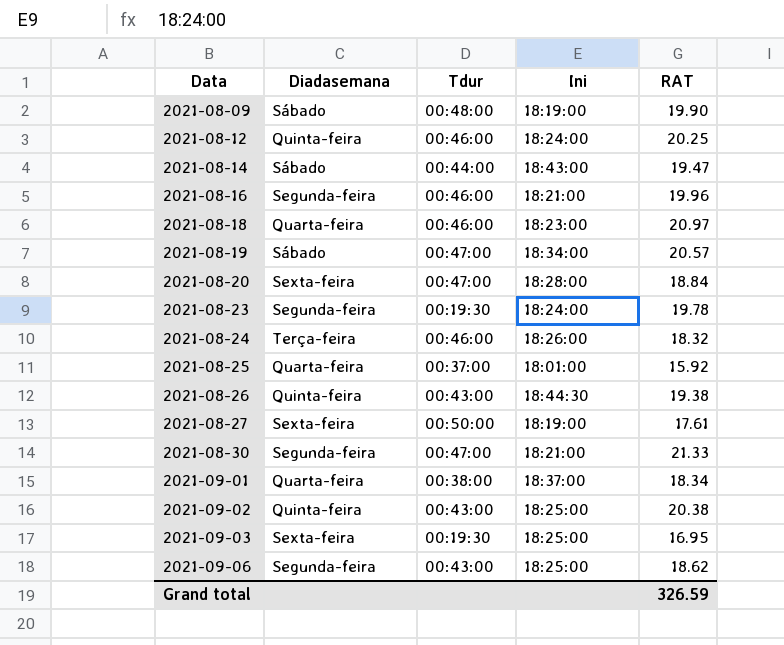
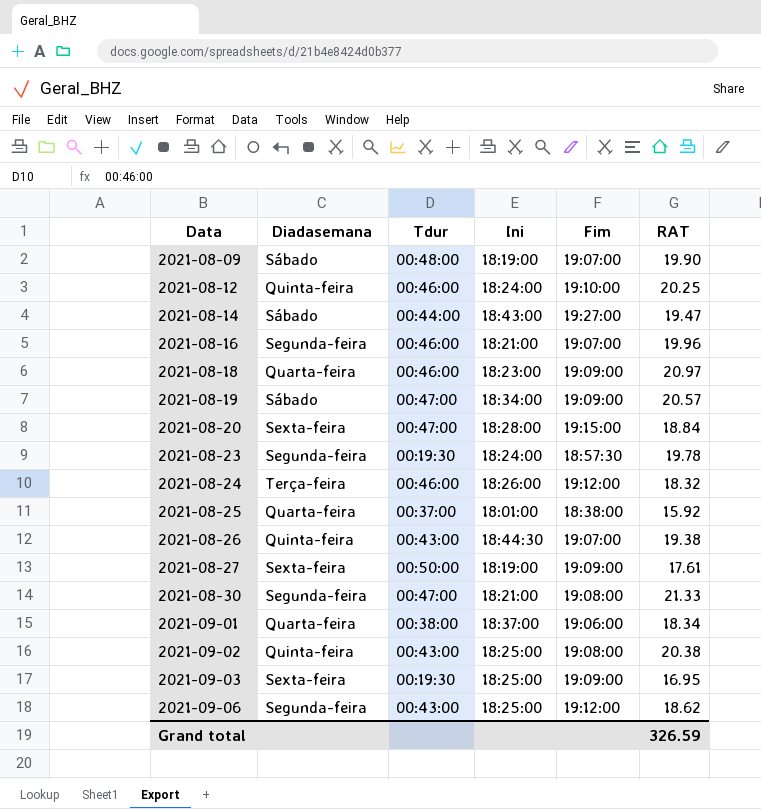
column Fim | position: none -> 5

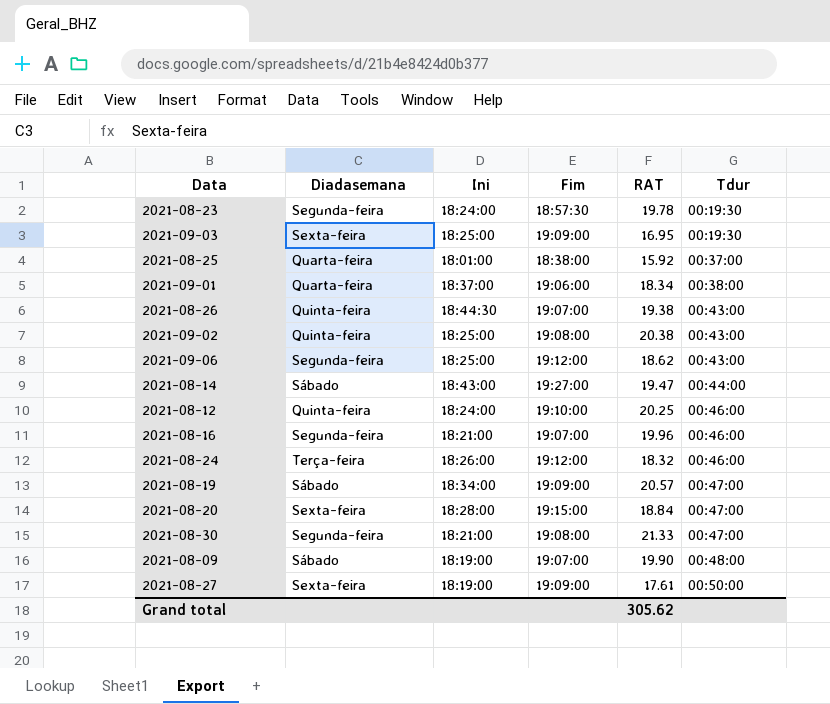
row order: Data ascending -> Tdur ascending
column Tdur | position: 3 -> 6
row 2021-08-18: Quarta-feira | 00:46:00 | 18:23:00 | 19:09:00 | 20.97 -> none
Grand total | RAT: 326.59 -> 305.62

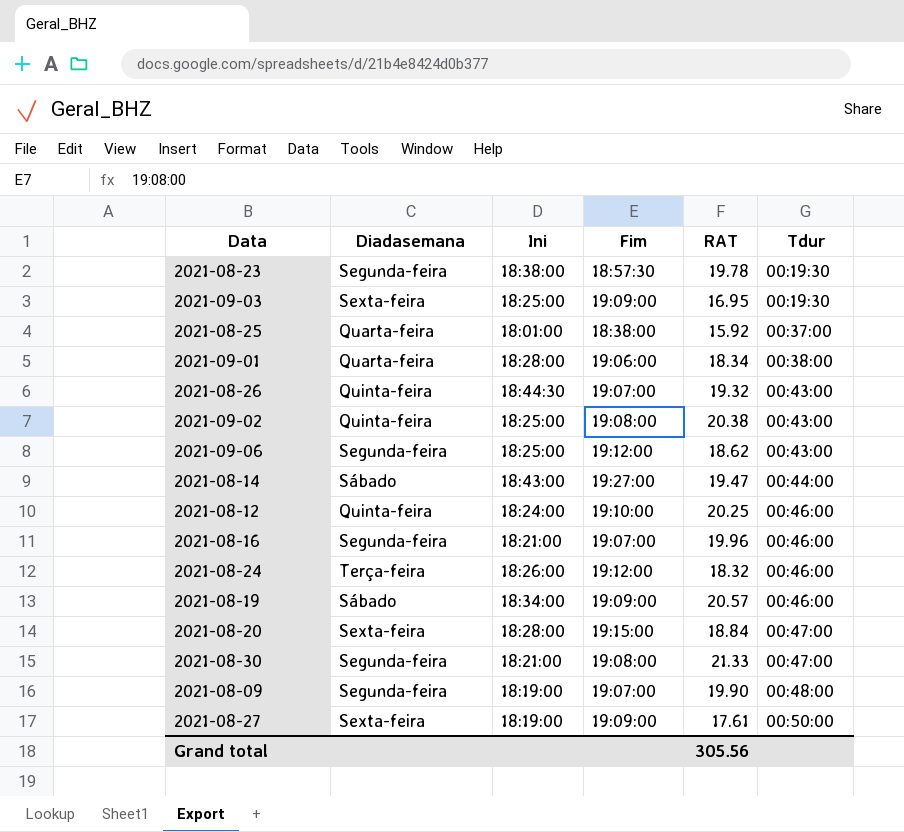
2021-08-23 | Ini: 18:24:00 -> 18:38:00
2021-09-01 | Ini: 18:37:00 -> 18:28:00
2021-08-26 | RAT: 19.38 -> 19.32
2021-08-19 | Tdur: 00:47:00 -> 00:46:00
2021-08-09 | Diadasemana: Sábado -> Segunda-feira
Grand total | RAT: 305.62 -> 305.56

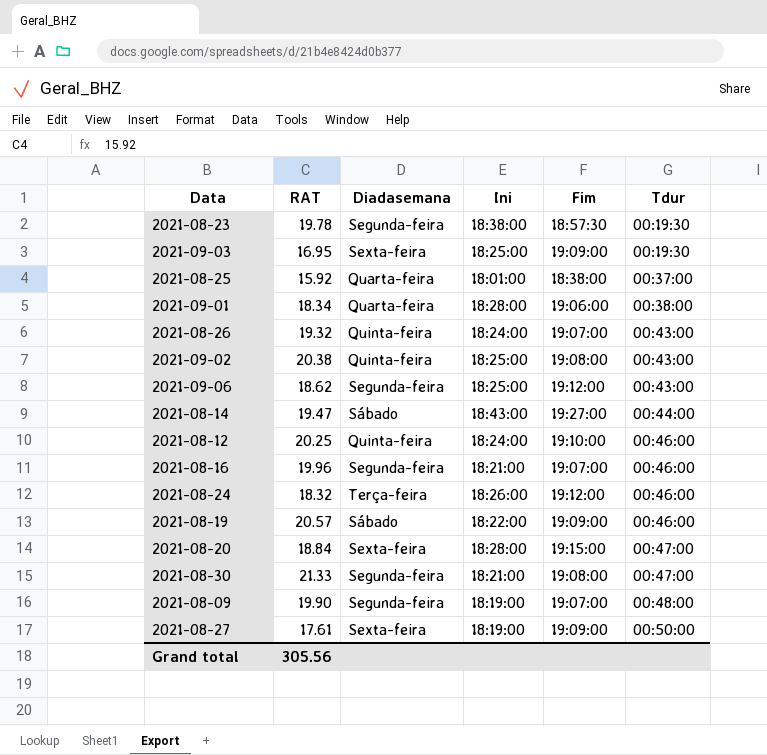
column RAT | position: 5 -> 2
2021-08-26 | Ini: 18:44:30 -> 18:24:00
2021-08-19 | Ini: 18:34:00 -> 18:22:00

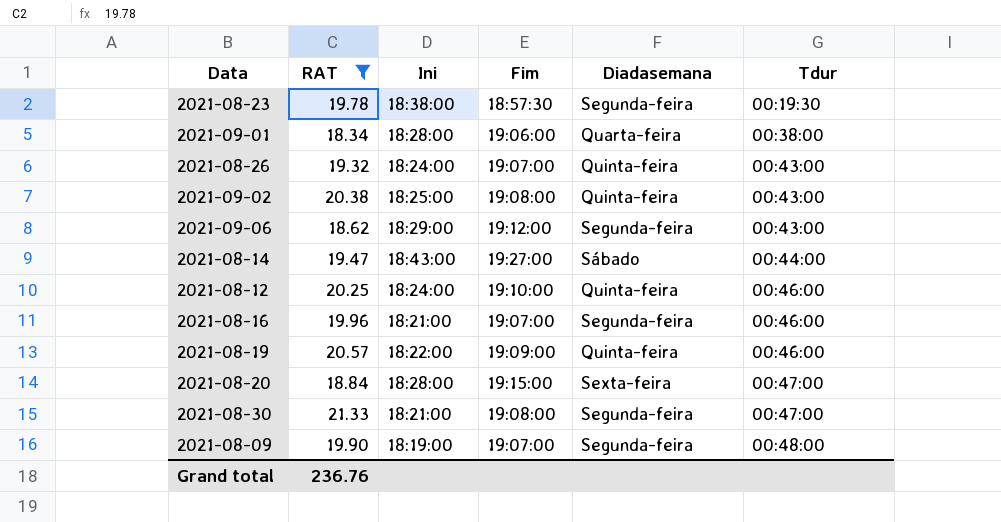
filter: none -> RAT >= 18.34
column Diadasemana | position: 3 -> 5
2021-09-06 | Ini: 18:25:00 -> 18:29:00
2021-08-19 | Diadasemana: Sábado -> Quinta-feira
Grand total | RAT: 305.56 -> 236.76

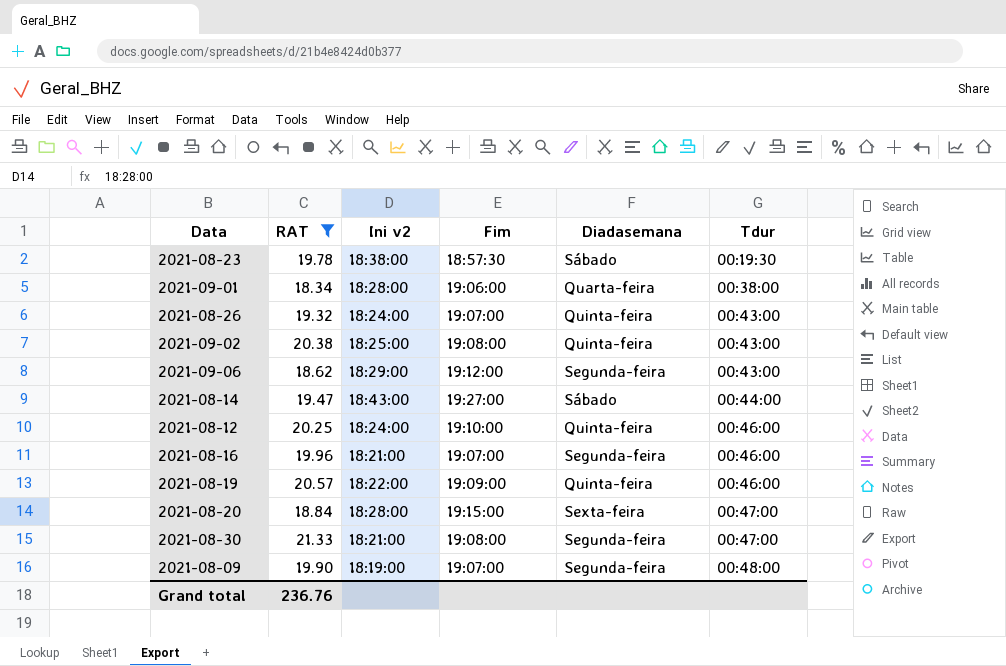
column name: Ini -> Ini v2
2021-08-23 | Diadasemana: Segunda-feira -> Sábado

